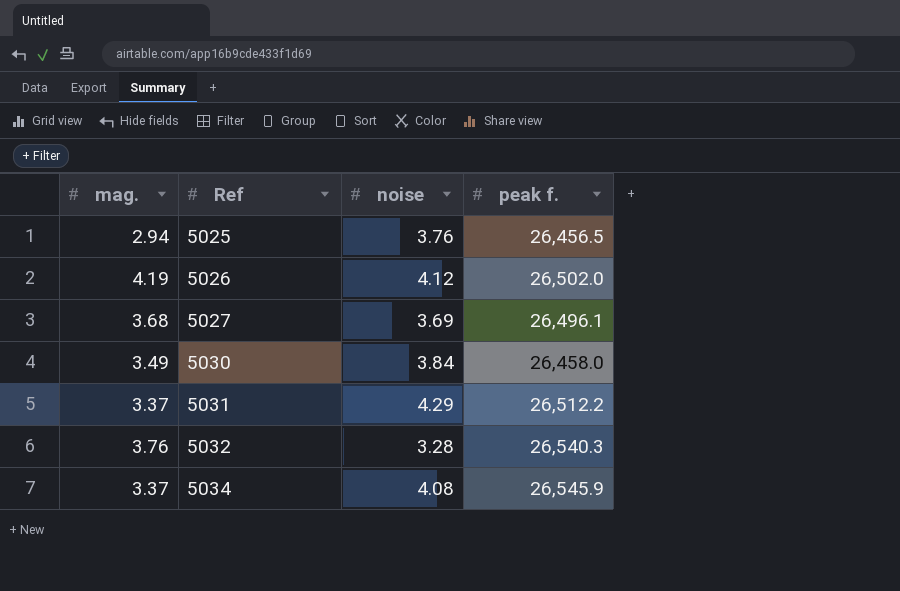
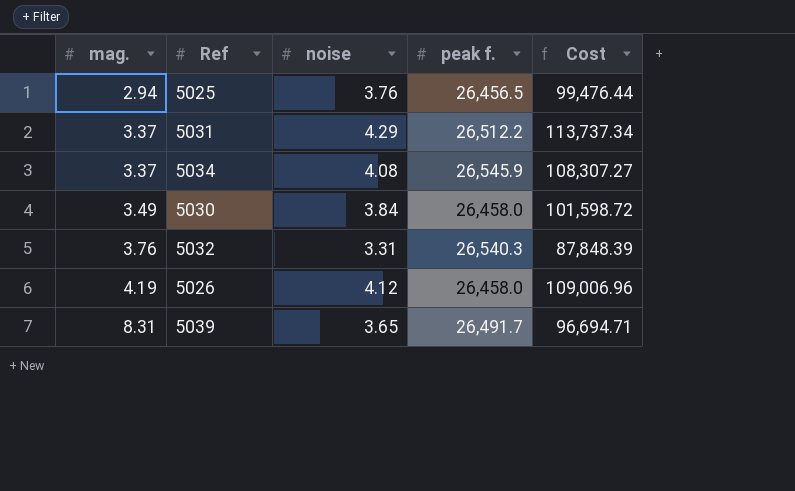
row order: Ref ascending -> mag. ascending
column Cost | formula: none -> [noise] * [peak f.]
row 5027: 3.68 | 3.69 | 26,496.1 -> none
5032 | noise: 3.28 -> 3.31
5026 | peak f.: 26,502.0 -> 26,458.0
row 5039: none -> 8.31 | 3.65 | 26,491.7 | 96,694.71

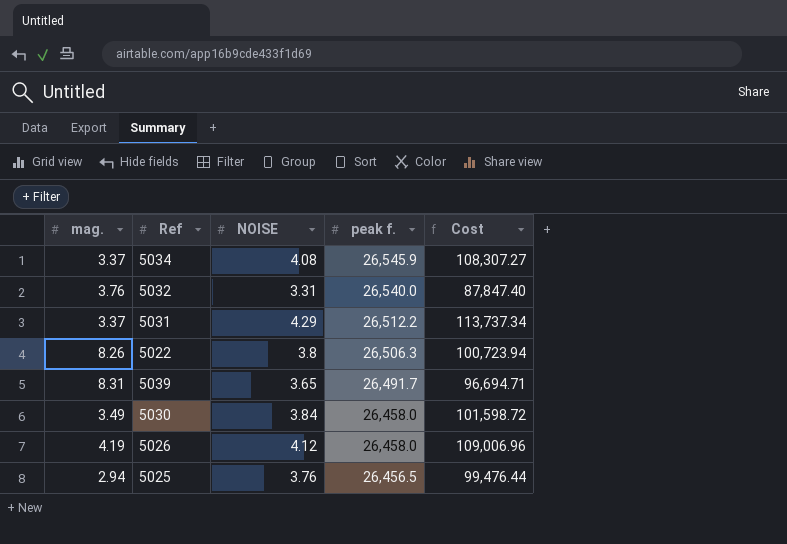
row order: mag. ascending -> peak f. descending
column name: noise -> NOISE
5032 | peak f.: 26,540.3 -> 26,540.0
5032 | Cost: 87,848.39 -> 87,847.40
row 5022: none -> 8.26 | 3.8 | 26,506.3 | 100,723.94

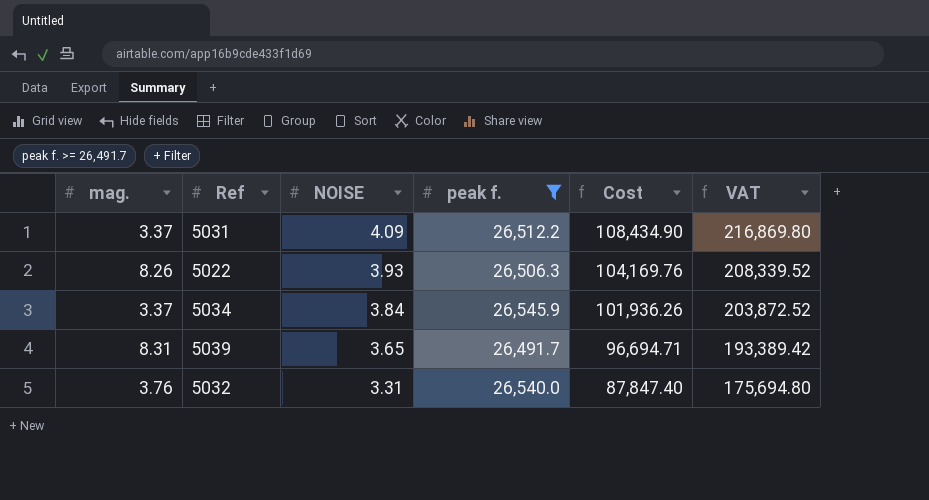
filter: none -> peak f. >= 26,491.7
row order: peak f. descending -> NOISE descending
column VAT | formula: none -> [Cost] * 2
5031 | NOISE: 4.29 -> 4.09
5031 | Cost: 113,737.34 -> 108,434.90
5022 | NOISE: 3.8 -> 3.93
5022 | Cost: 100,723.94 -> 104,169.76
5034 | NOISE: 4.08 -> 3.84
5034 | Cost: 108,307.27 -> 101,936.26

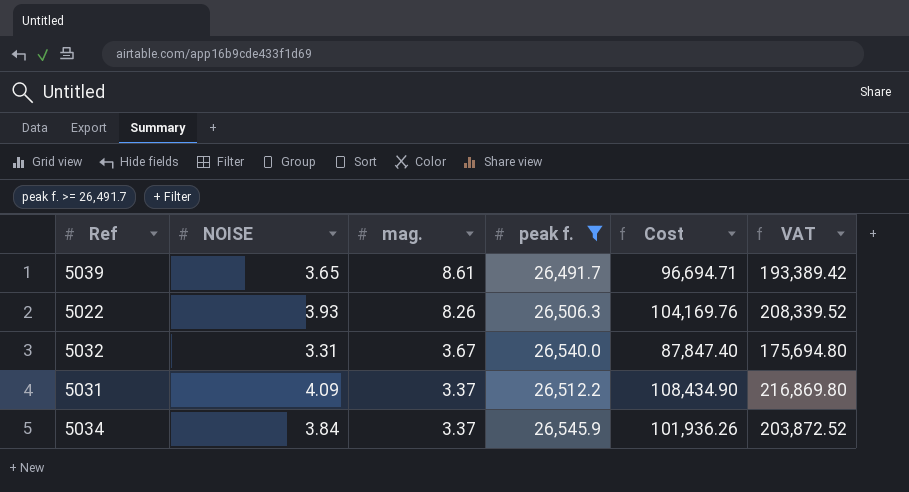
row order: NOISE descending -> mag. descending
column mag. | position: 1 -> 3
5039 | mag.: 8.31 -> 8.61
5032 | mag.: 3.76 -> 3.67

